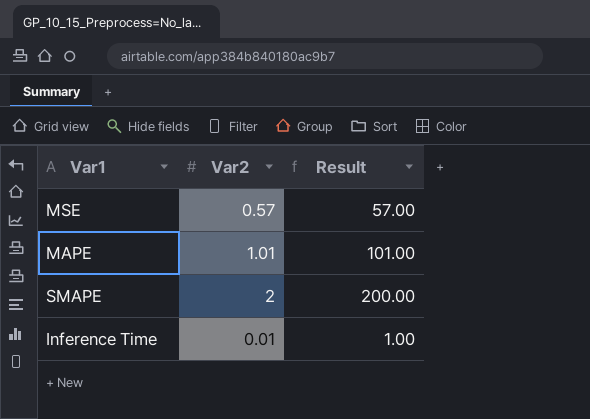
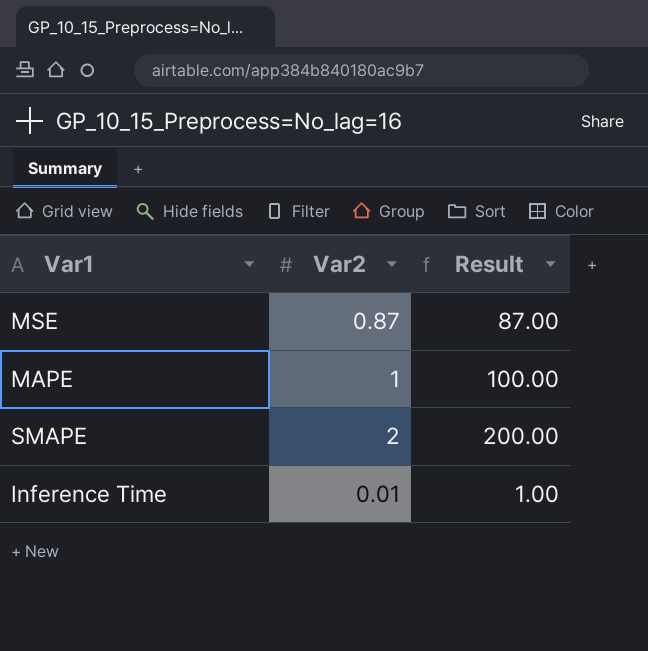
MSE | Var2: 0.57 -> 0.87
MSE | Result: 57.00 -> 87.00
MAPE | Var2: 1.01 -> 1
MAPE | Result: 101.00 -> 100.00

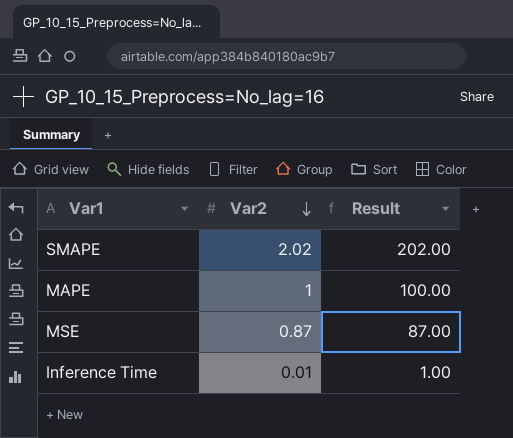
row order: none -> Var2 descending
SMAPE | Var2: 2 -> 2.02
SMAPE | Result: 200.00 -> 202.00

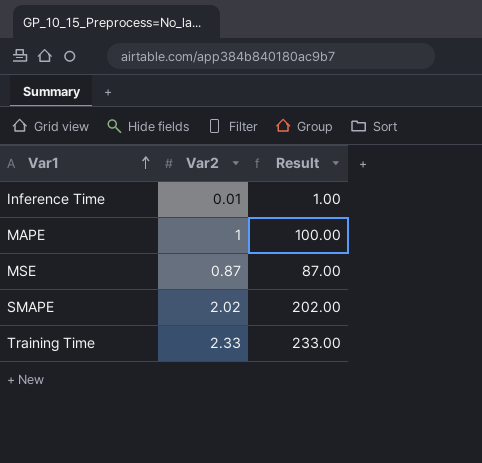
row order: Var2 descending -> Var1 ascending
row Training Time: none -> 2.33 | 233.00

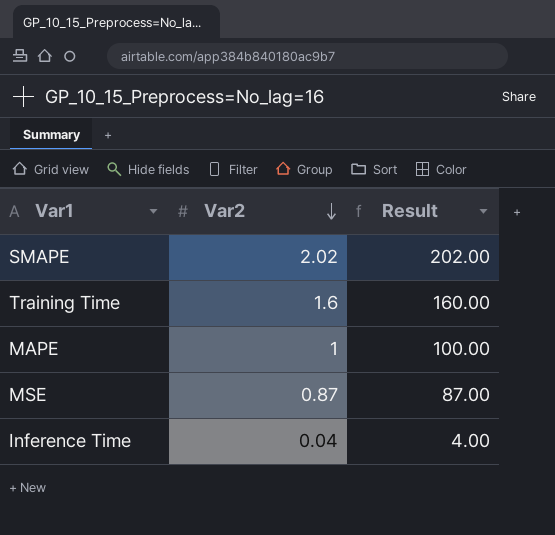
row order: Var1 ascending -> Var2 descending
Training Time | Var2: 2.33 -> 1.6
Training Time | Result: 233.00 -> 160.00
Inference Time | Var2: 0.01 -> 0.04
Inference Time | Result: 1.00 -> 4.00

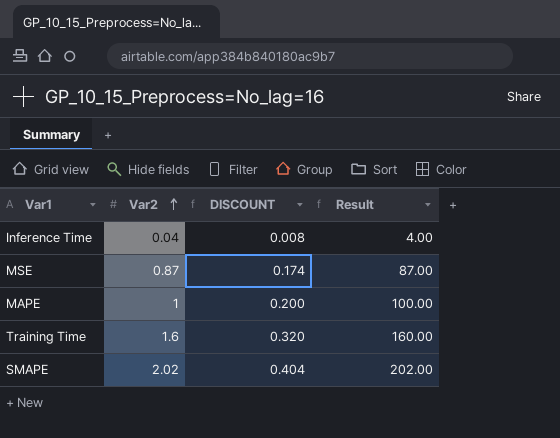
row order: Var2 descending -> Var2 ascending
column DISCOUNT | formula: none -> [Var2] * 0.2

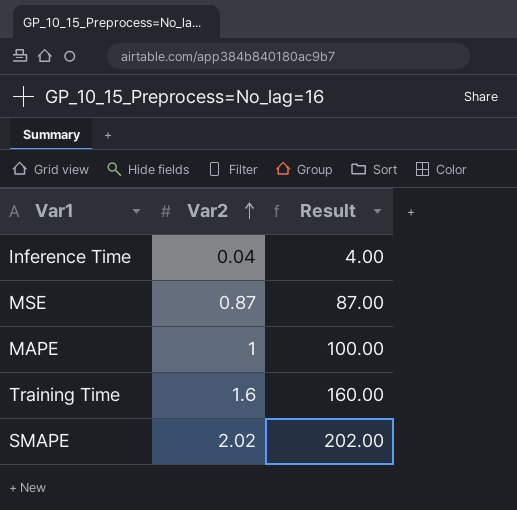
column DISCOUNT | formula: [Var2] * 0.2 -> none

